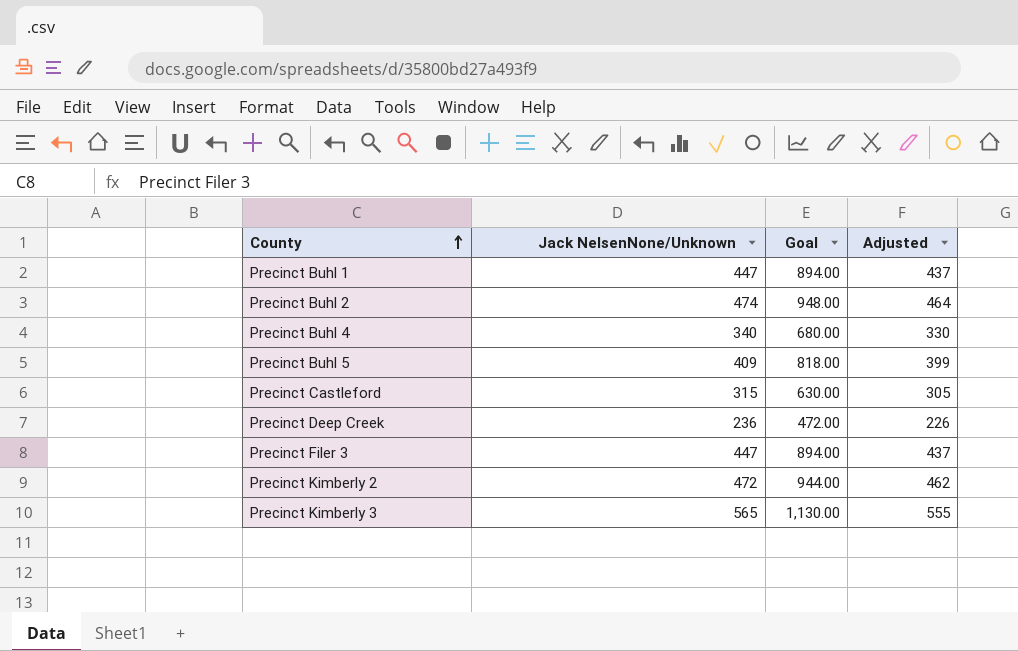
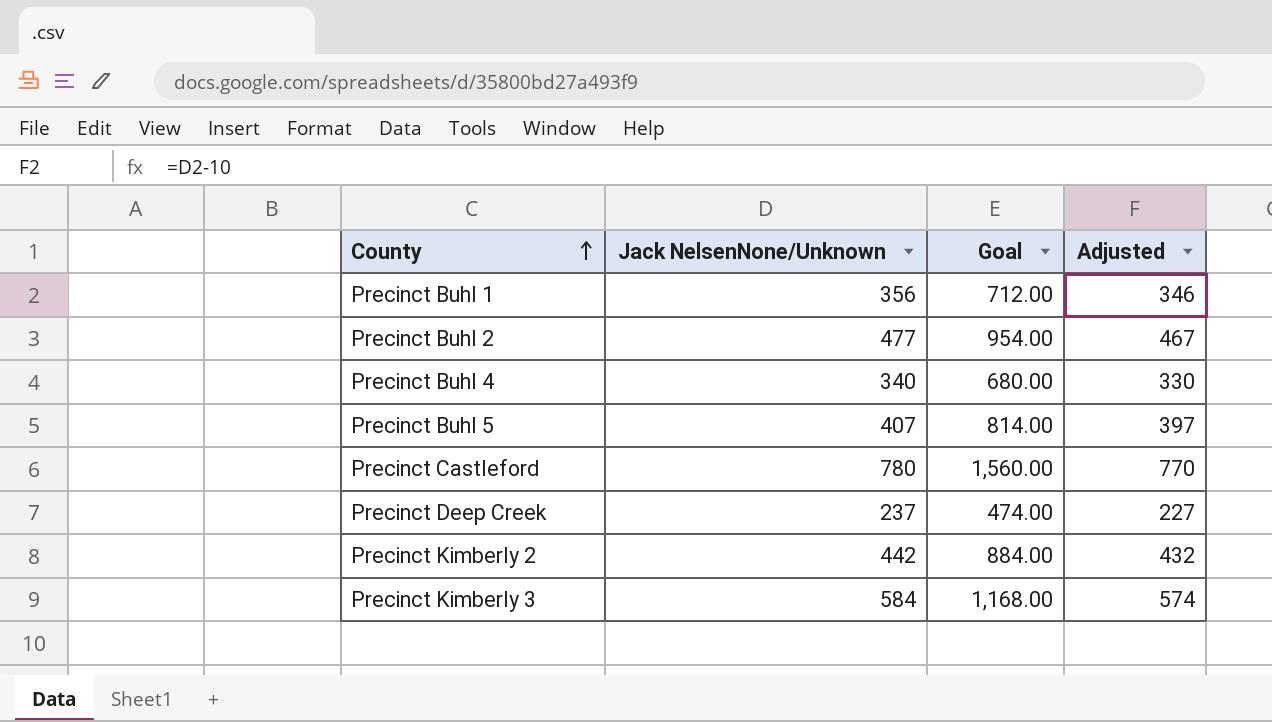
row Precinct Filer 3: 447 | 894.00 | 437 -> none
Precinct Buhl 1 | Jack NelsenNone/Unknown: 447 -> 356
Precinct Buhl 1 | Goal: 894.00 -> 712.00
Precinct Buhl 1 | Adjusted: 437 -> 346
Precinct Buhl 2 | Jack NelsenNone/Unknown: 474 -> 477
Precinct Buhl 2 | Goal: 948.00 -> 954.00
Precinct Buhl 2 | Adjusted: 464 -> 467
Precinct Buhl 5 | Jack NelsenNone/Unknown: 409 -> 407
Precinct Buhl 5 | Goal: 818.00 -> 814.00
Precinct Buhl 5 | Adjusted: 399 -> 397
Precinct Castleford | Jack NelsenNone/Unknown: 315 -> 780
Precinct Castleford | Goal: 630.00 -> 1,560.00
Precinct Castleford | Adjusted: 305 -> 770
Precinct Deep Creek | Jack NelsenNone/Unknown: 236 -> 237
Precinct Deep Creek | Goal: 472.00 -> 474.00
Precinct Deep Creek | Adjusted: 226 -> 227
Precinct Kimberly 2 | Jack NelsenNone/Unknown: 472 -> 442
Precinct Kimberly 2 | Goal: 944.00 -> 884.00
Precinct Kimberly 2 | Adjusted: 462 -> 432
Precinct Kimberly 3 | Jack NelsenNone/Unknown: 565 -> 584
Precinct Kimberly 3 | Goal: 1,130.00 -> 1,168.00
Precinct Kimberly 3 | Adjusted: 555 -> 574

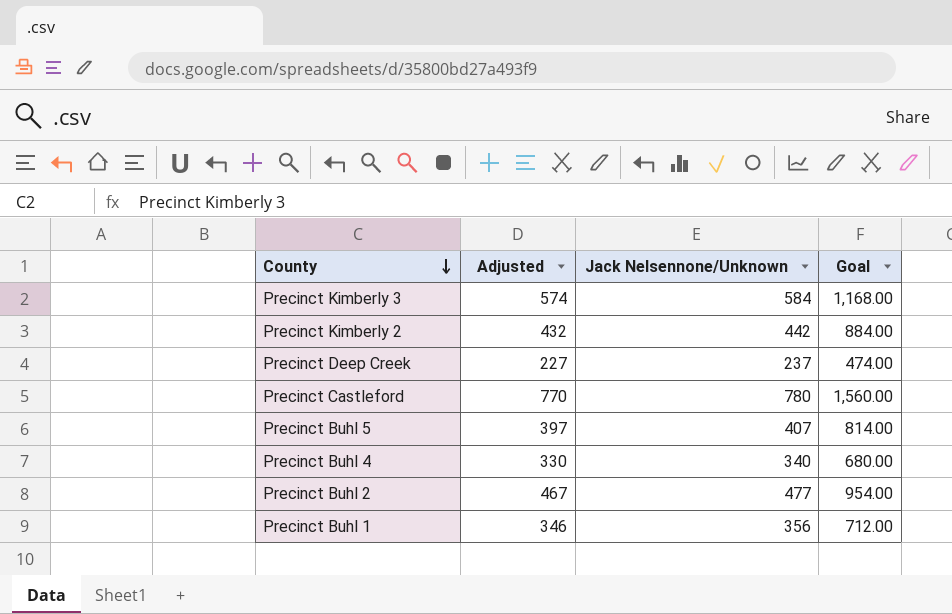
row order: County ascending -> County descending
column Adjusted | position: 4 -> 2
column name: Jack NelsenNone/Unknown -> Jack Nelsennone/Unknown

